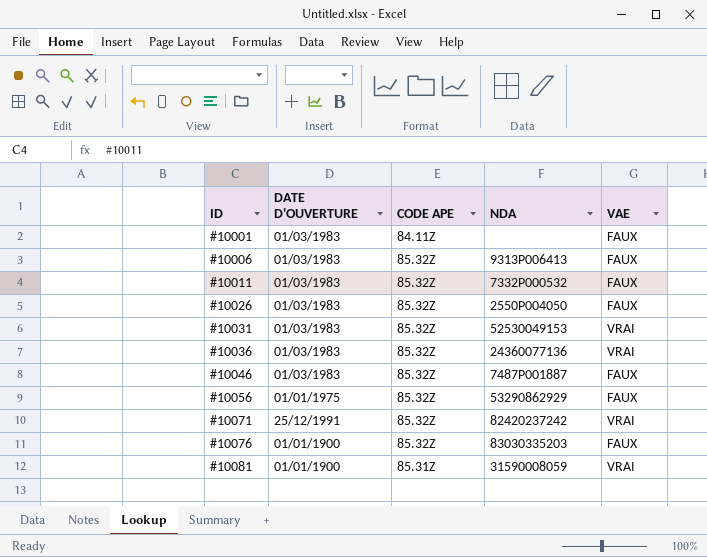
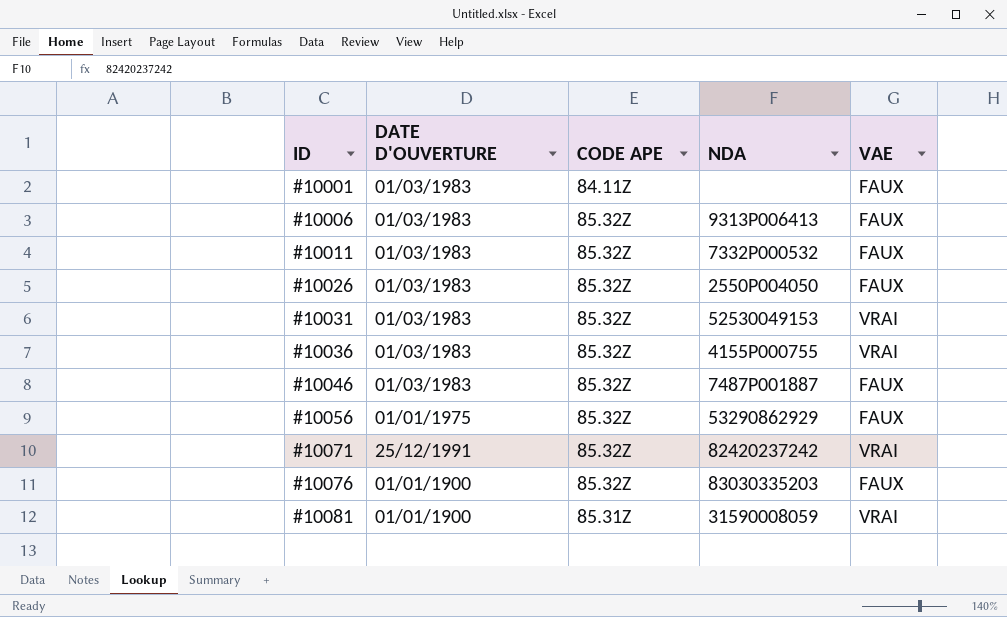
#10036 | NDA: 24360077136 -> 4155P000755

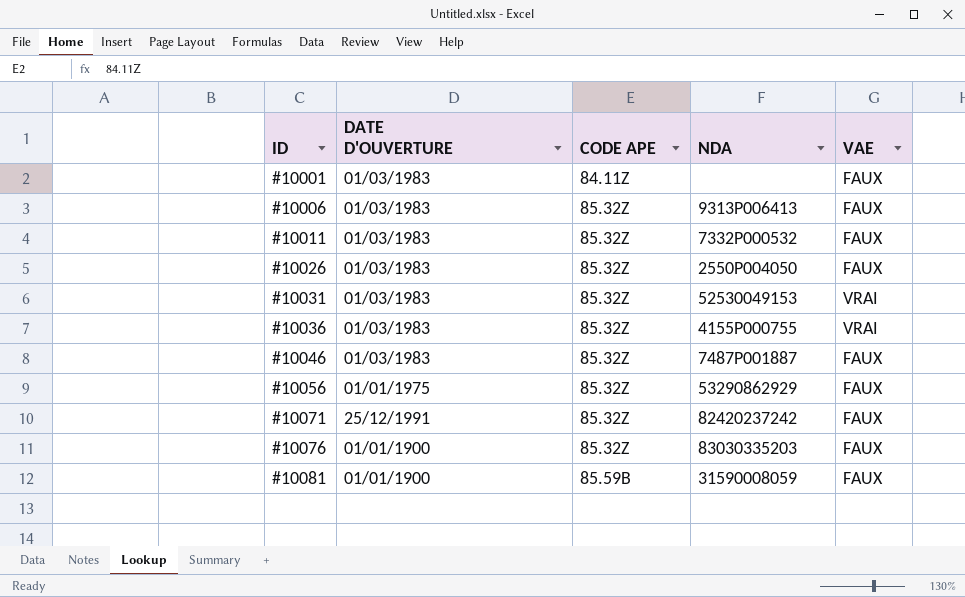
#10071 | VAE: VRAI -> FAUX
#10081 | CODE APE: 85.31Z -> 85.59B
#10081 | VAE: VRAI -> FAUX

